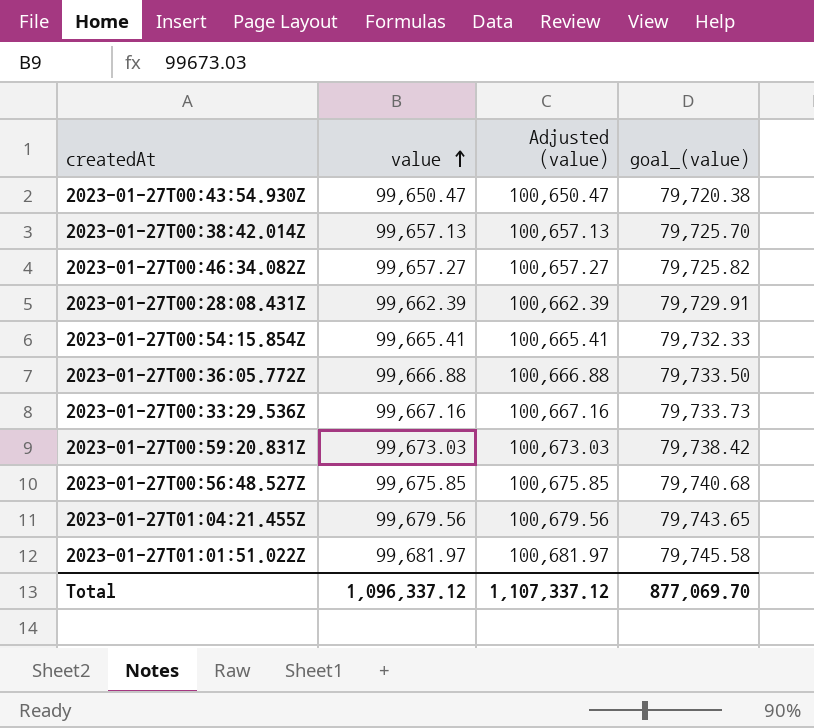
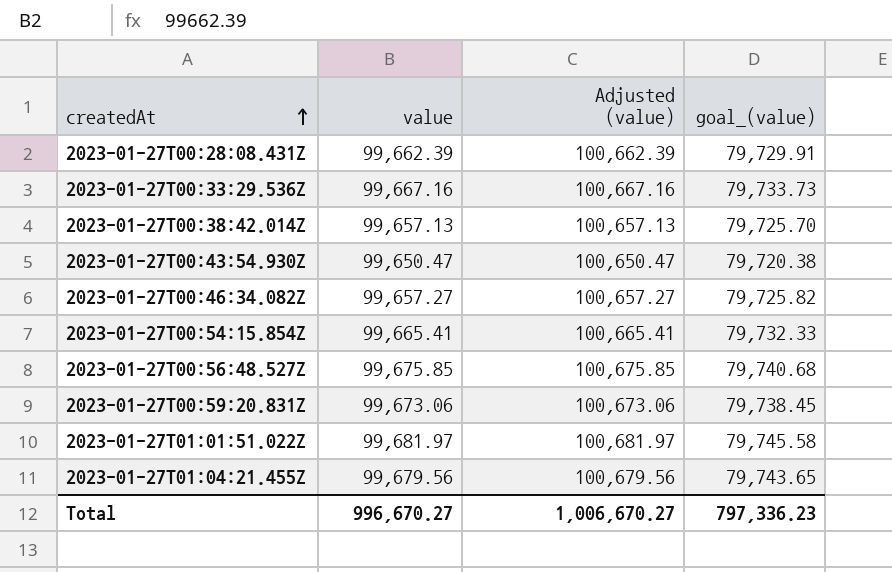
row order: value ascending -> createdAt ascending
row 2023-01-27T00:36:05.772Z: 99,666.88 | 100,666.88 | 79,733.50 -> none
2023-01-27T00:59:20.831Z | value: 99,673.03 -> 99,673.06
2023-01-27T00:59:20.831Z | Adjusted (value): 100,673.03 -> 100,673.06
2023-01-27T00:59:20.831Z | goal_(value): 79,738.42 -> 79,738.45
Total | value: 1,096,337.12 -> 996,670.27
Total | Adjusted (value): 1,107,337.12 -> 1,006,670.27
Total | goal_(value): 877,069.70 -> 797,336.23

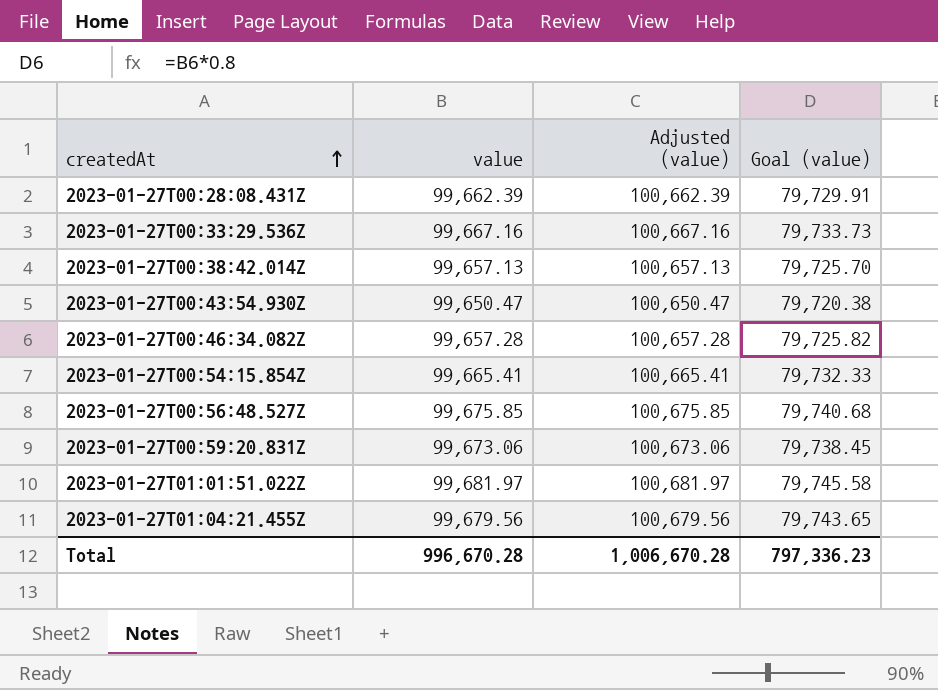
column name: goal_(value) -> Goal (value)
2023-01-27T00:46:34.082Z | value: 99,657.27 -> 99,657.28
2023-01-27T00:46:34.082Z | Adjusted (value): 100,657.27 -> 100,657.28
Total | value: 996,670.27 -> 996,670.28
Total | Adjusted (value): 1,006,670.27 -> 1,006,670.28

